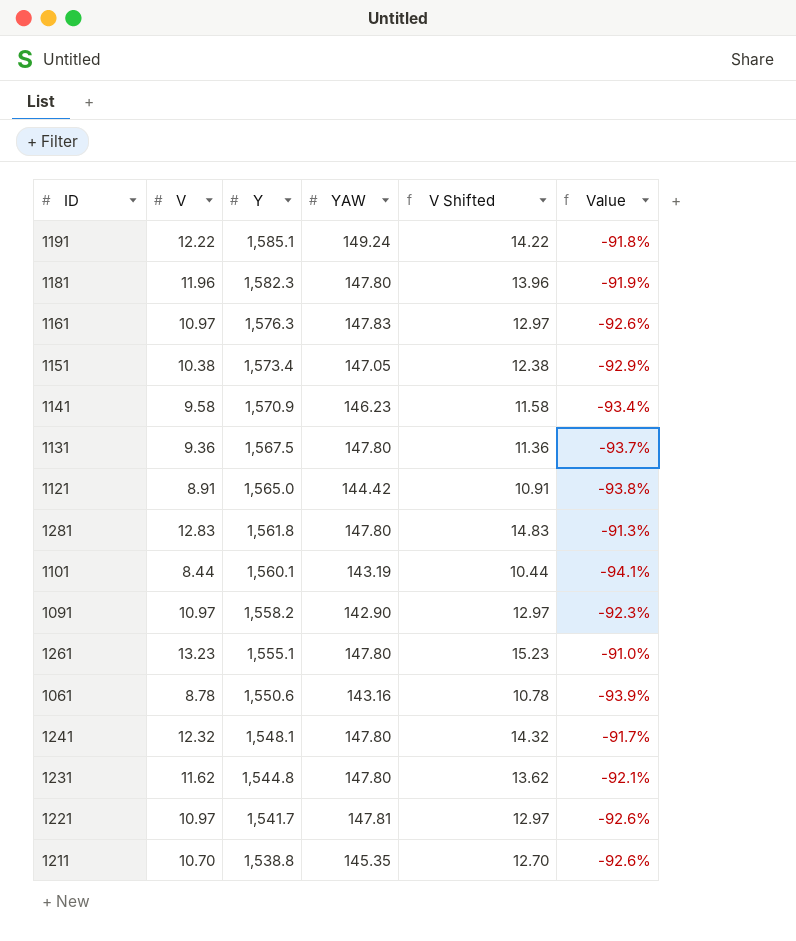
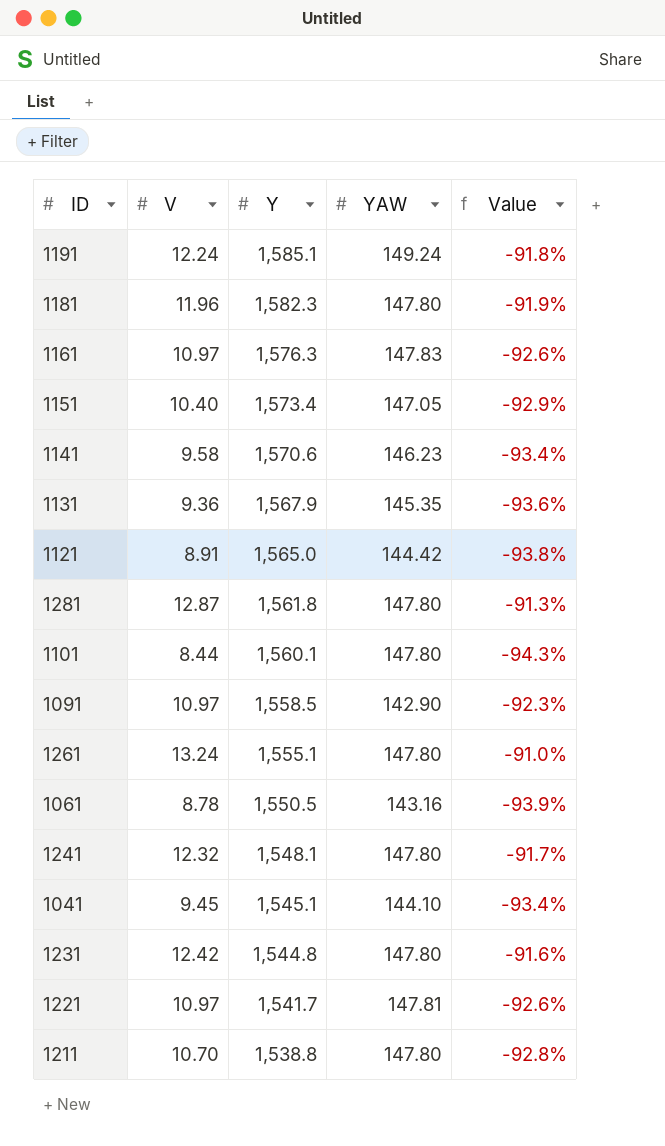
column V Shifted | formula: [V] + 2 -> none
1191 | V: 12.22 -> 12.24
1151 | V: 10.38 -> 10.40
1141 | Y: 1,570.9 -> 1,570.6
1131 | Y: 1,567.5 -> 1,567.9
1131 | YAW: 147.80 -> 145.35
1131 | Value: -93.7% -> -93.6%
1281 | V: 12.83 -> 12.87
1101 | YAW: 143.19 -> 147.80
1101 | Value: -94.1% -> -94.3%
1091 | Y: 1,558.2 -> 1,558.5
1261 | V: 13.23 -> 13.24
1061 | Y: 1,550.6 -> 1,550.5
row 1041: none -> 9.45 | 1,545.1 | 144.10 | -93.4%
1231 | V: 11.62 -> 12.42
1231 | Value: -92.1% -> -91.6%
1211 | YAW: 145.35 -> 147.80
1211 | Value: -92.6% -> -92.8%

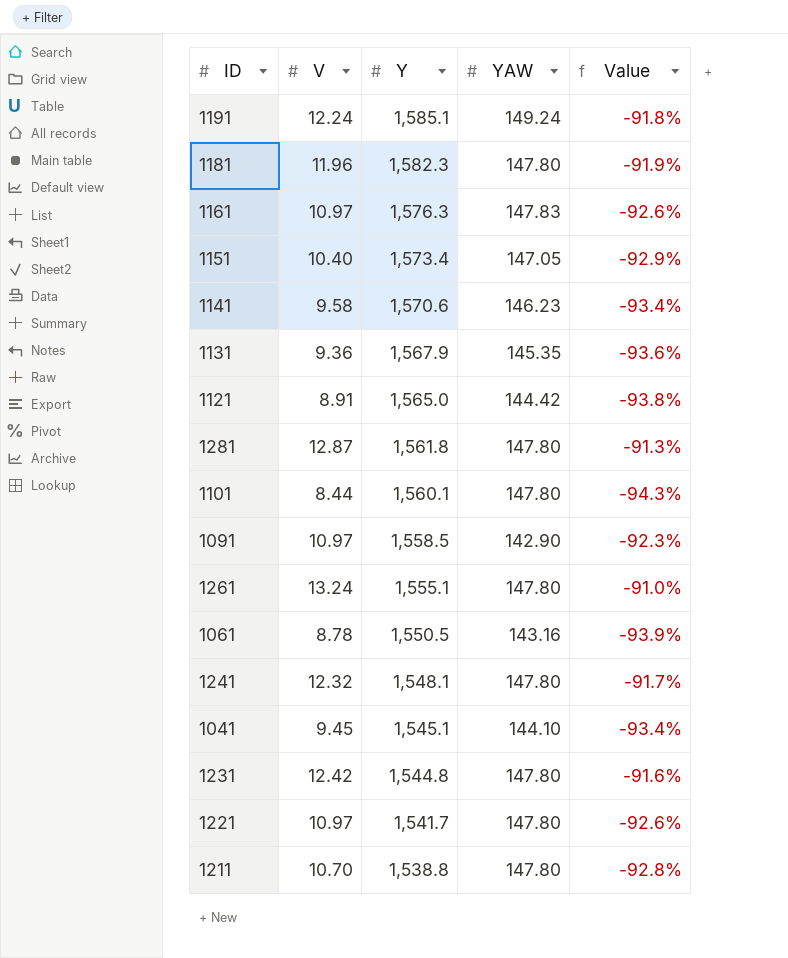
1221 | YAW: 147.81 -> 147.80

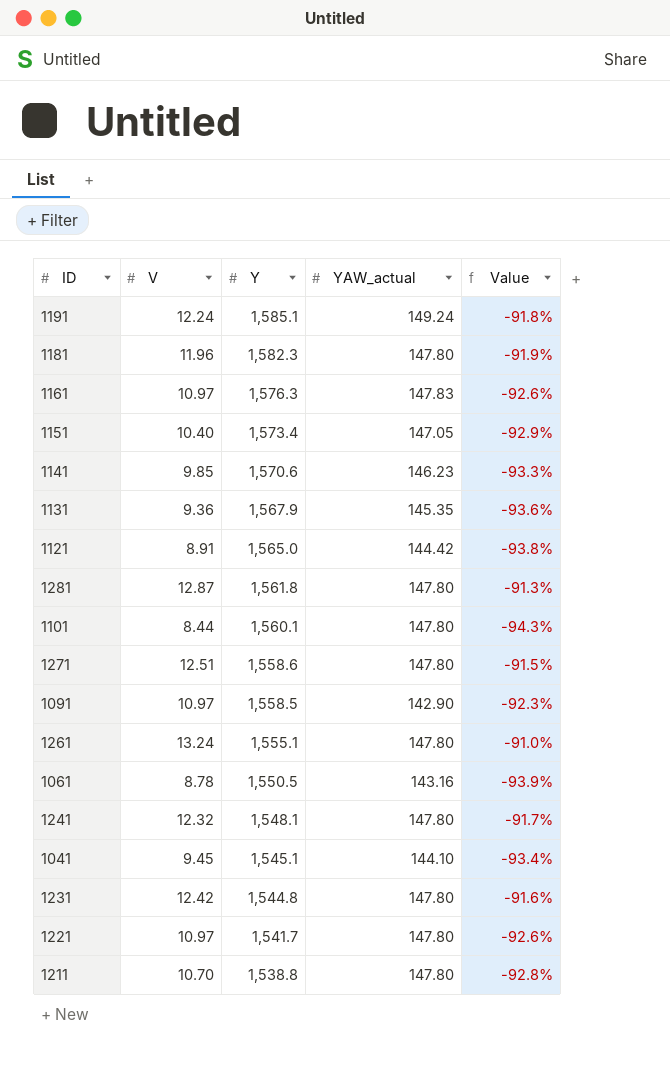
column name: YAW -> YAW_actual
1141 | V: 9.58 -> 9.85
1141 | Value: -93.4% -> -93.3%
row 1271: none -> 12.51 | 1,558.6 | 147.80 | -91.5%

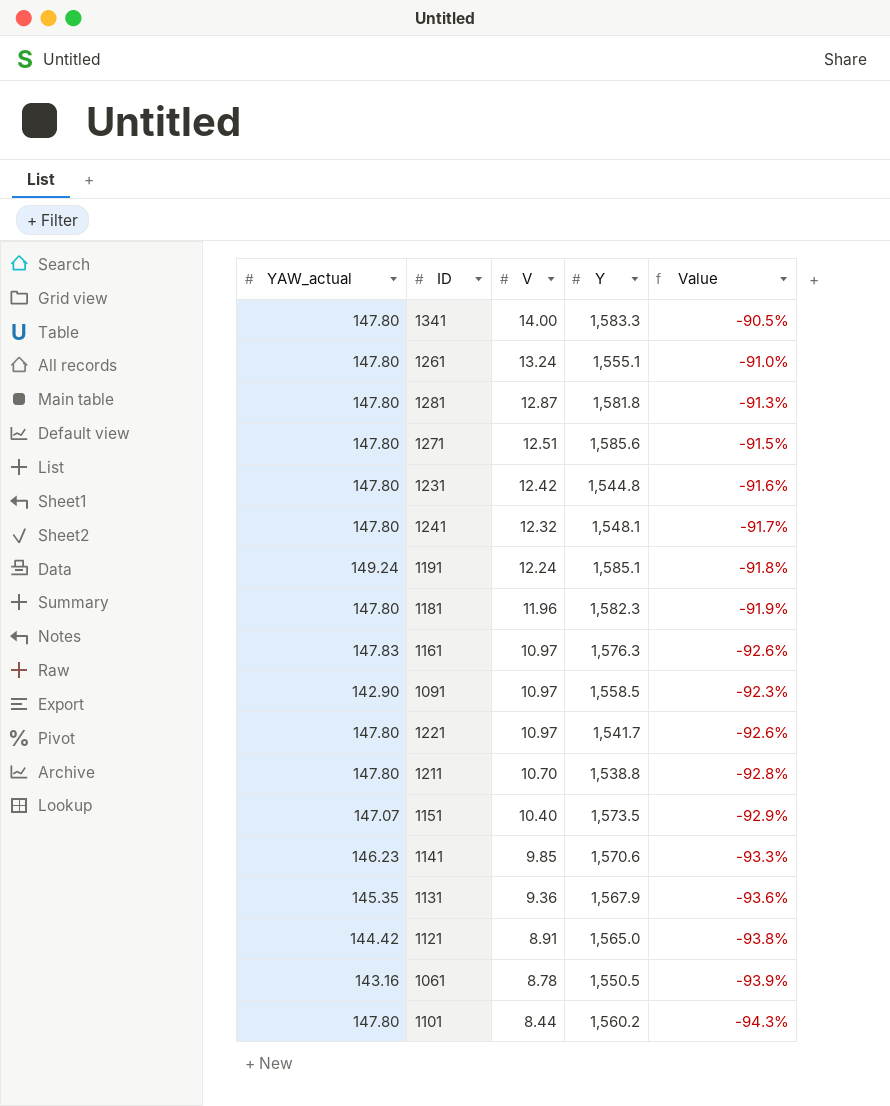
row order: Y descending -> V descending
column YAW_actual | position: 4 -> 1
row 1041: 9.45 | 1,545.1 | 144.10 | -93.4% -> none
row 1341: none -> 147.80 | 14.00 | 1,583.3 | -90.5%
1281 | Y: 1,561.8 -> 1,581.8
1271 | Y: 1,558.6 -> 1,585.6
1151 | YAW_actual: 147.05 -> 147.07
1151 | Y: 1,573.4 -> 1,573.5
1101 | Y: 1,560.1 -> 1,560.2

